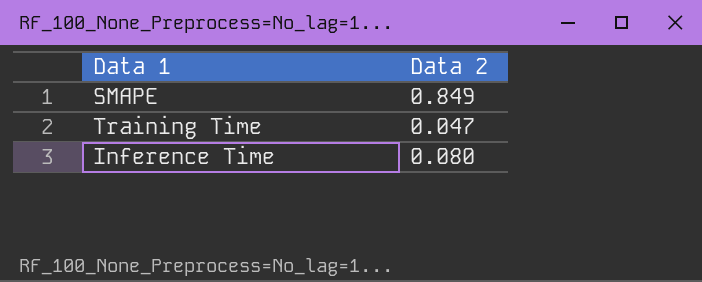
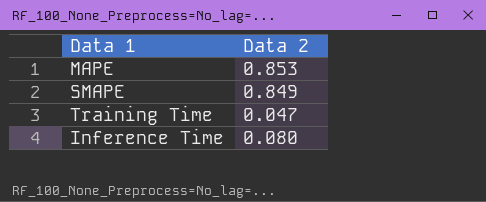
row MAPE: none -> 0.853

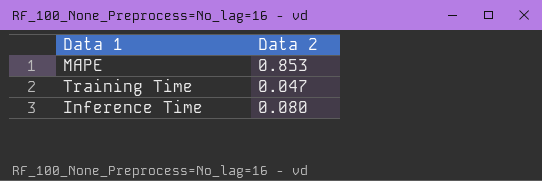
row SMAPE: 0.849 -> none

